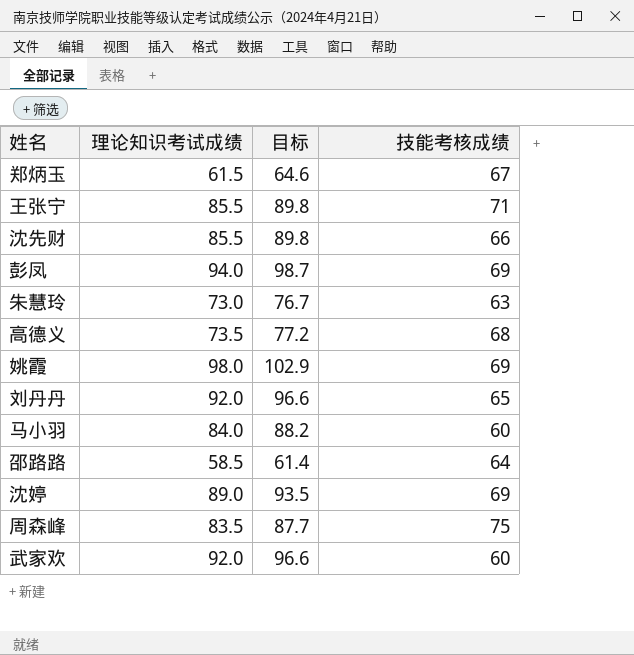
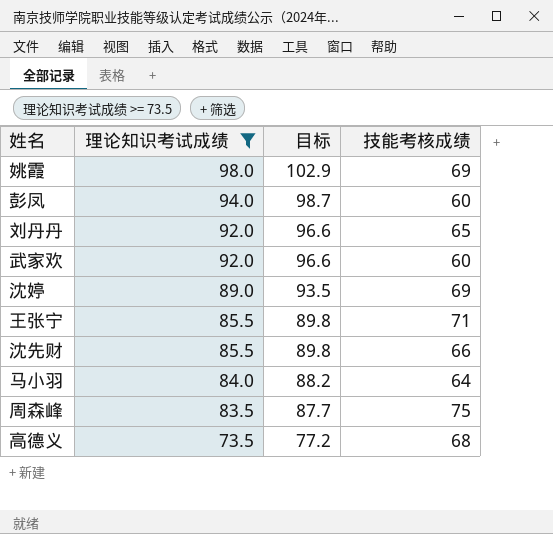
filter: none -> 理论知识考试成绩 >= 73.5
row order: none -> 理论知识考试成绩 descending
彭凤 | 技能考核成绩: 69 -> 60
马小羽 | 技能考核成绩: 60 -> 64

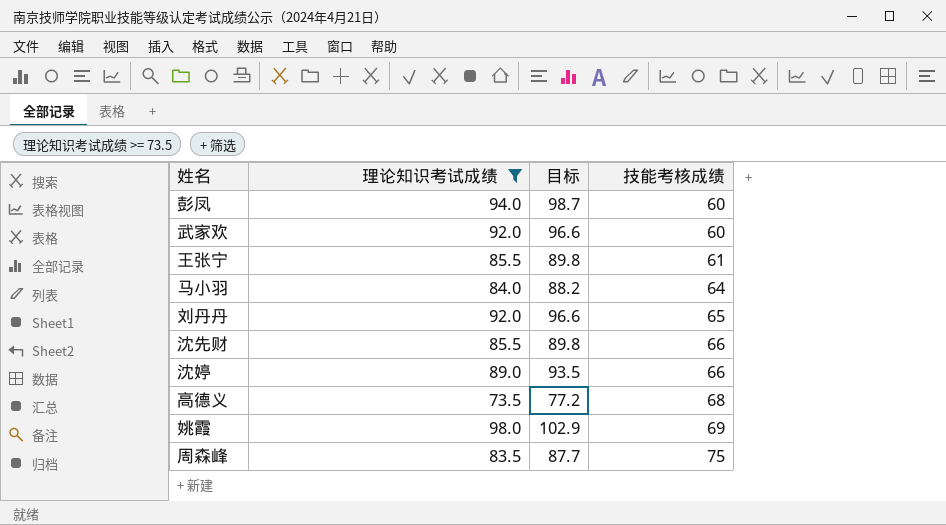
row order: 理论知识考试成绩 descending -> 技能考核成绩 ascending
王张宁 | 技能考核成绩: 71 -> 61
沈婷 | 技能考核成绩: 69 -> 66

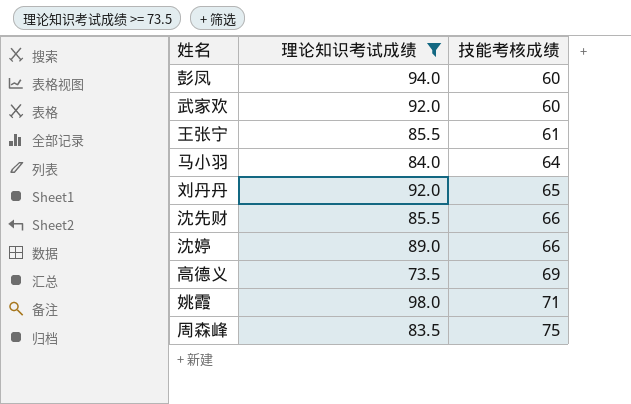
column 目标 | formula: [理论知识考试成绩] * 1.05 -> none
高德义 | 技能考核成绩: 68 -> 69
姚霞 | 技能考核成绩: 69 -> 71

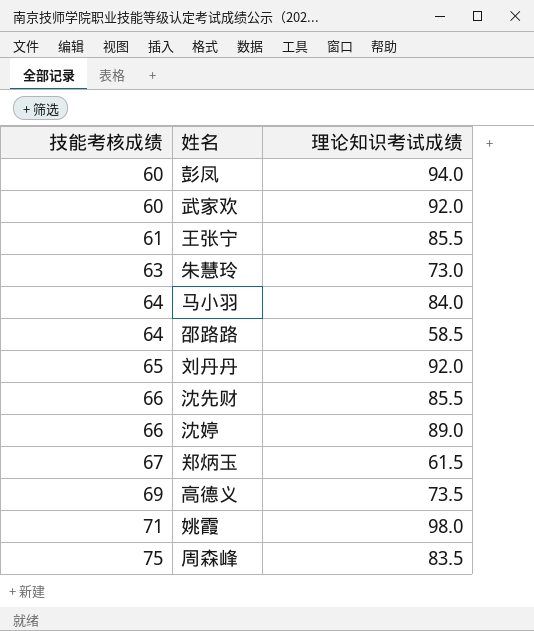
filter: 理论知识考试成绩 >= 73.5 -> none
column 技能考核成绩 | position: 3 -> 1

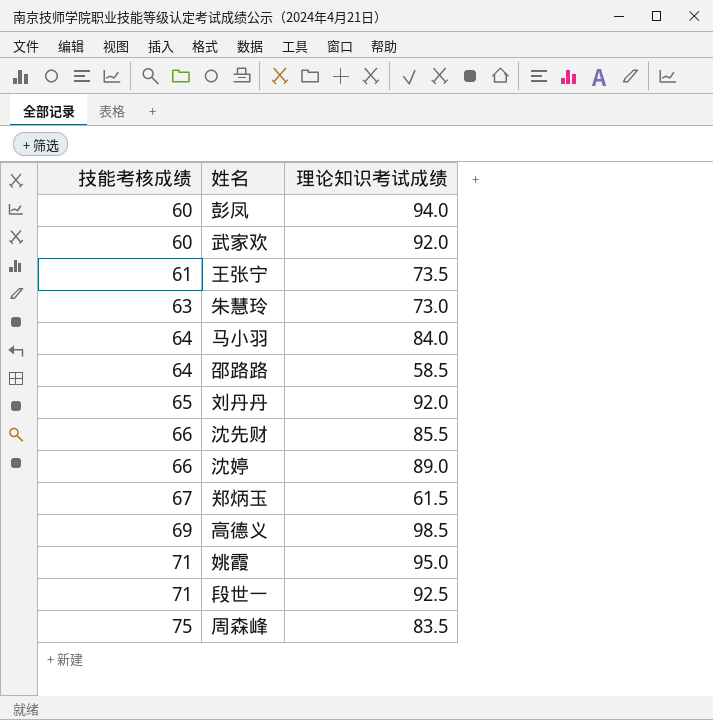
王张宁 | 理论知识考试成绩: 85.5 -> 73.5
高德义 | 理论知识考试成绩: 73.5 -> 98.5
姚霞 | 理论知识考试成绩: 98.0 -> 95.0
row 段世一: none -> 71 | 92.5

